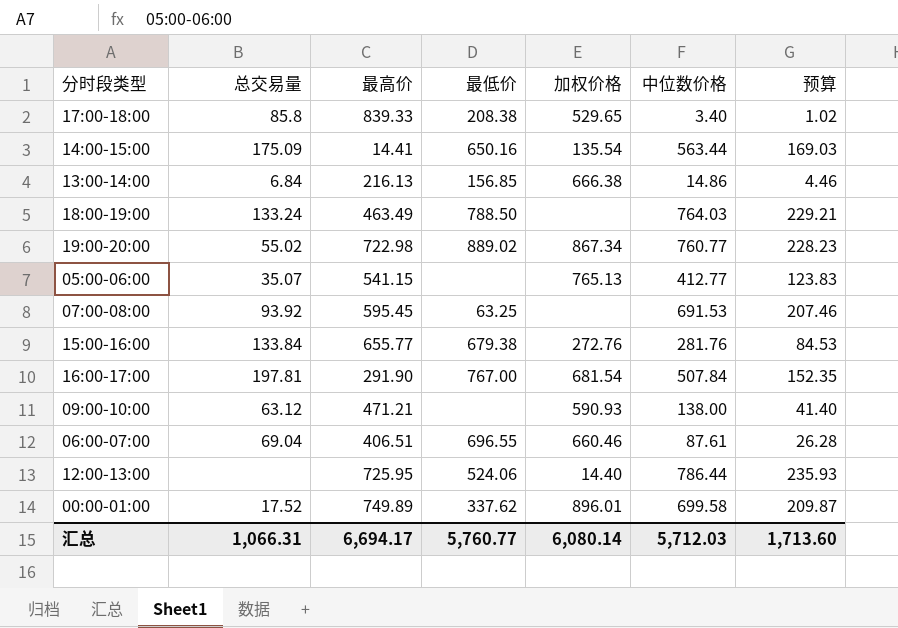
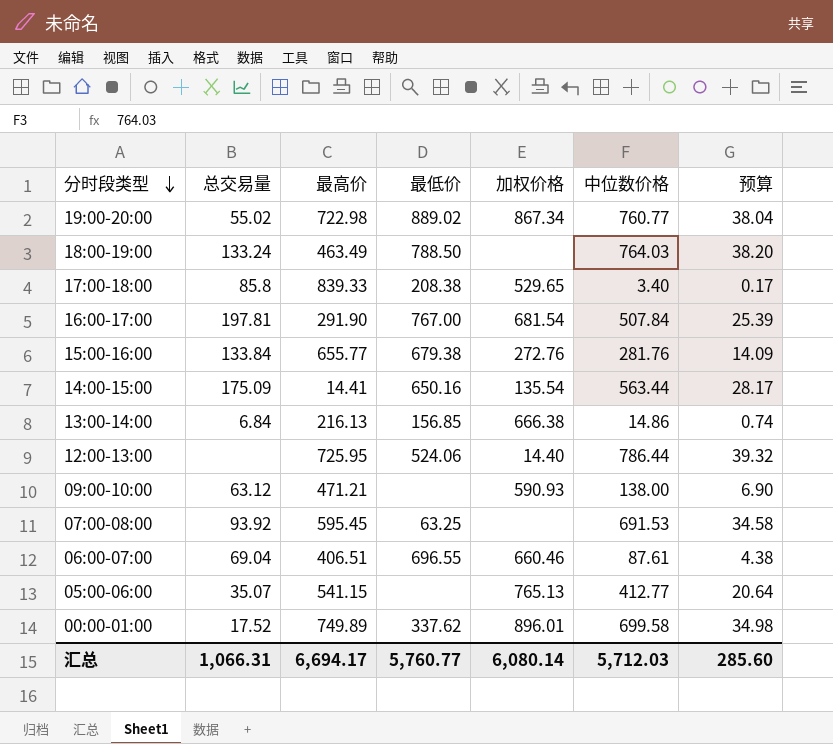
row order: none -> 分时段类型 descending
column 预算 | formula: [中位数价格] * 0.3 -> [中位数价格] * 0.05
汇总 | 预算: 1,713.60 -> 285.60

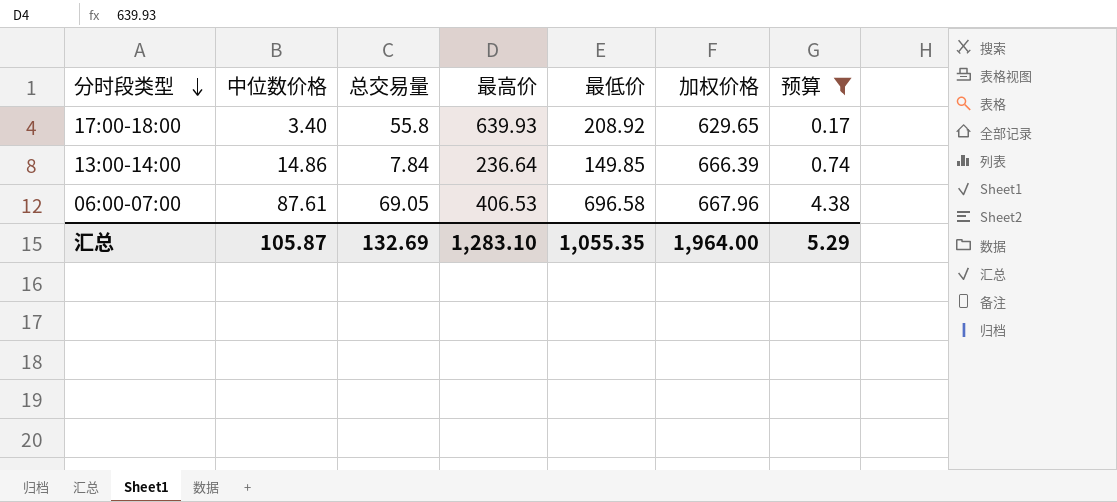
filter: none -> 预算 <= 4.38
column 中位数价格 | position: 6 -> 2
17:00-18:00 | 总交易量: 85.8 -> 55.8
17:00-18:00 | 最高价: 839.33 -> 639.93
17:00-18:00 | 最低价: 208.38 -> 208.92
17:00-18:00 | 加权价格: 529.65 -> 629.65
13:00-14:00 | 总交易量: 6.84 -> 7.84
13:00-14:00 | 最高价: 216.13 -> 236.64
13:00-14:00 | 最低价: 156.85 -> 149.85
13:00-14:00 | 加权价格: 666.38 -> 666.39
06:00-07:00 | 总交易量: 69.04 -> 69.05
06:00-07:00 | 最高价: 406.51 -> 406.53
06:00-07:00 | 最低价: 696.55 -> 696.58
06:00-07:00 | 加权价格: 660.46 -> 667.96
汇总 | 中位数价格: 5,712.03 -> 105.87
汇总 | 总交易量: 1,066.31 -> 132.69
汇总 | 最高价: 6,694.17 -> 1,283.10
汇总 | 最低价: 5,760.77 -> 1,055.35
汇总 | 加权价格: 6,080.14 -> 1,964.00
汇总 | 预算: 285.60 -> 5.29

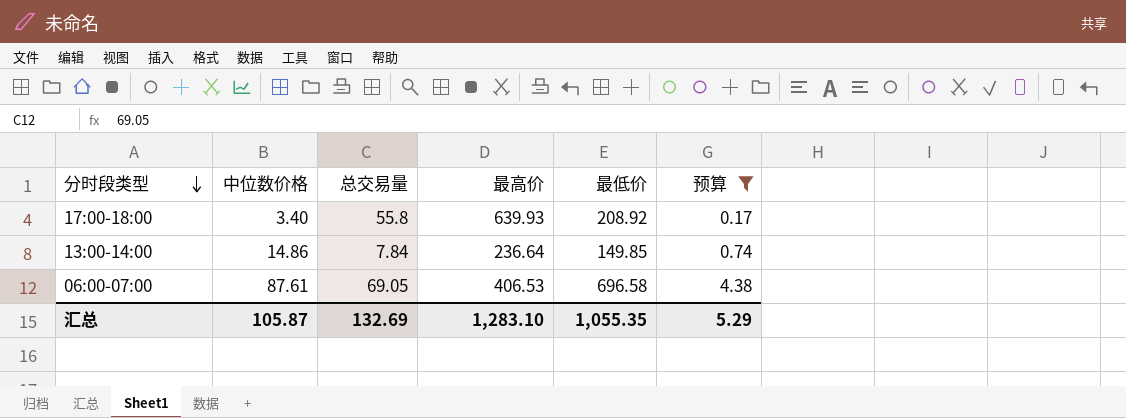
column 加权价格 | position: 6 -> none

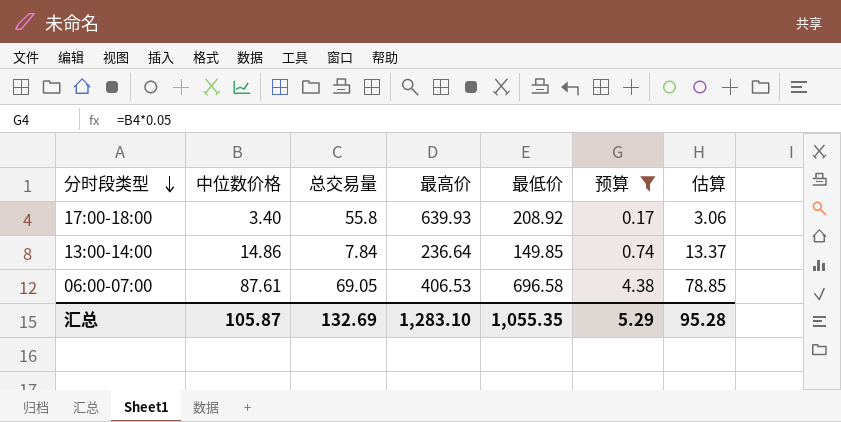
column 估算 | formula: none -> [中位数价格] * 0.9

